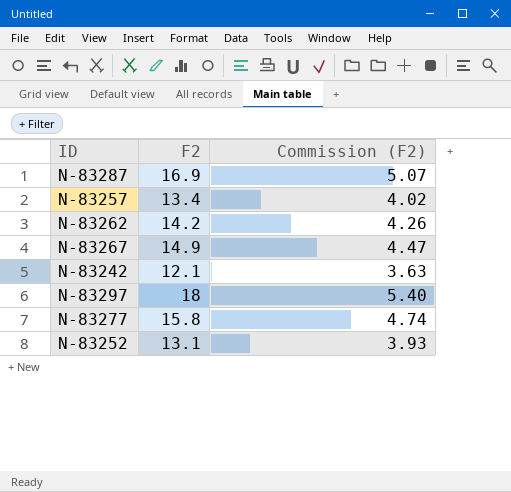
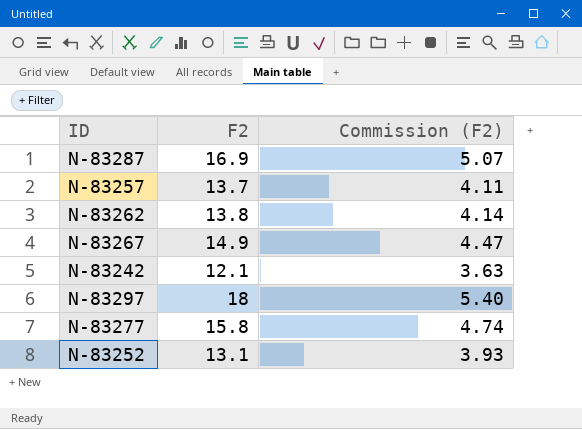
N-83257 | F2: 13.4 -> 13.7
N-83257 | Commission (F2): 4.02 -> 4.11
N-83262 | F2: 14.2 -> 13.8
N-83262 | Commission (F2): 4.26 -> 4.14

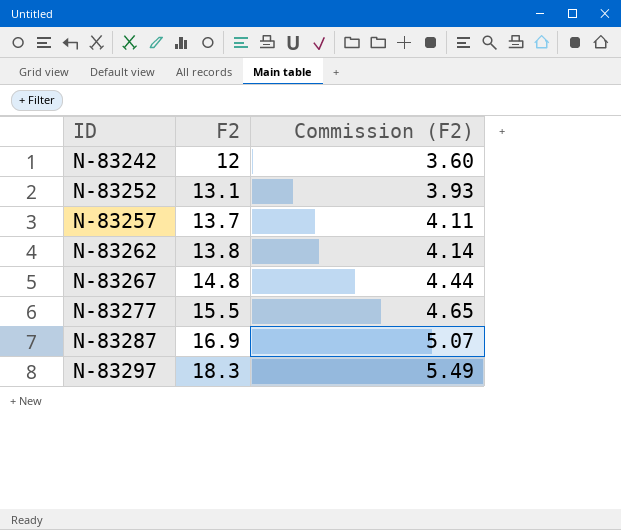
row order: none -> ID ascending
N-83242 | F2: 12.1 -> 12
N-83242 | Commission (F2): 3.63 -> 3.60
N-83267 | F2: 14.9 -> 14.8
N-83267 | Commission (F2): 4.47 -> 4.44
N-83277 | F2: 15.8 -> 15.5
N-83277 | Commission (F2): 4.74 -> 4.65
N-83297 | F2: 18 -> 18.3
N-83297 | Commission (F2): 5.40 -> 5.49

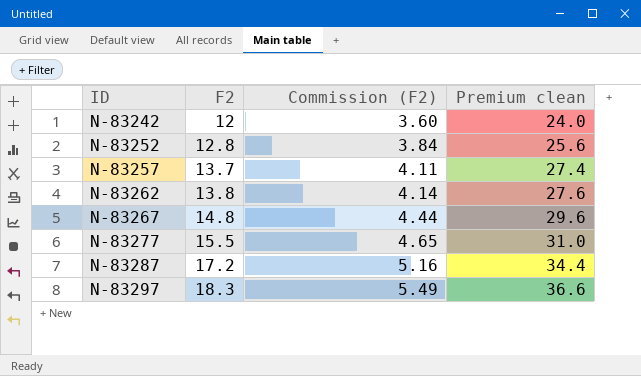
column Premium clean | formula: none -> [F2] * 2
N-83252 | F2: 13.1 -> 12.8
N-83252 | Commission (F2): 3.93 -> 3.84
N-83287 | F2: 16.9 -> 17.2
N-83287 | Commission (F2): 5.07 -> 5.16

